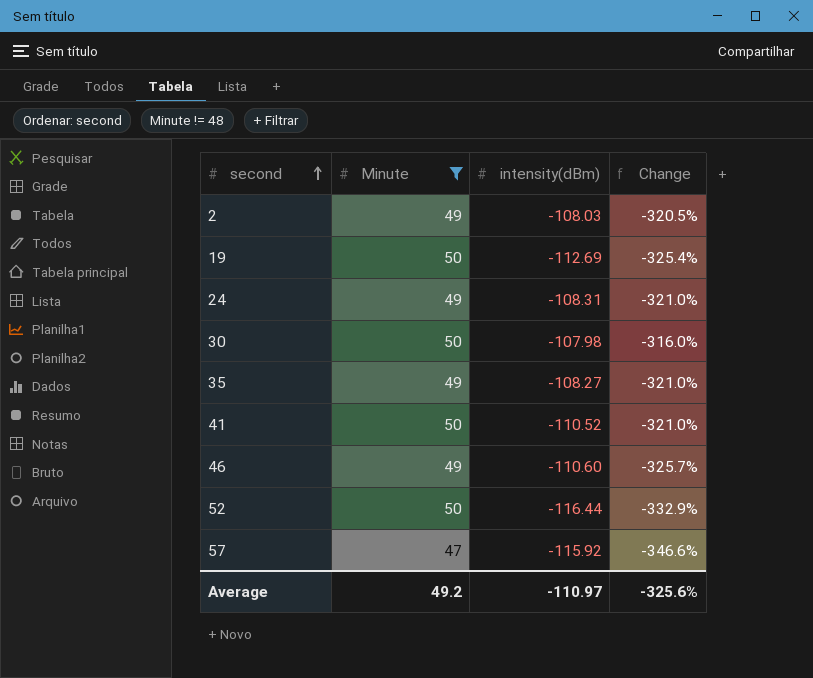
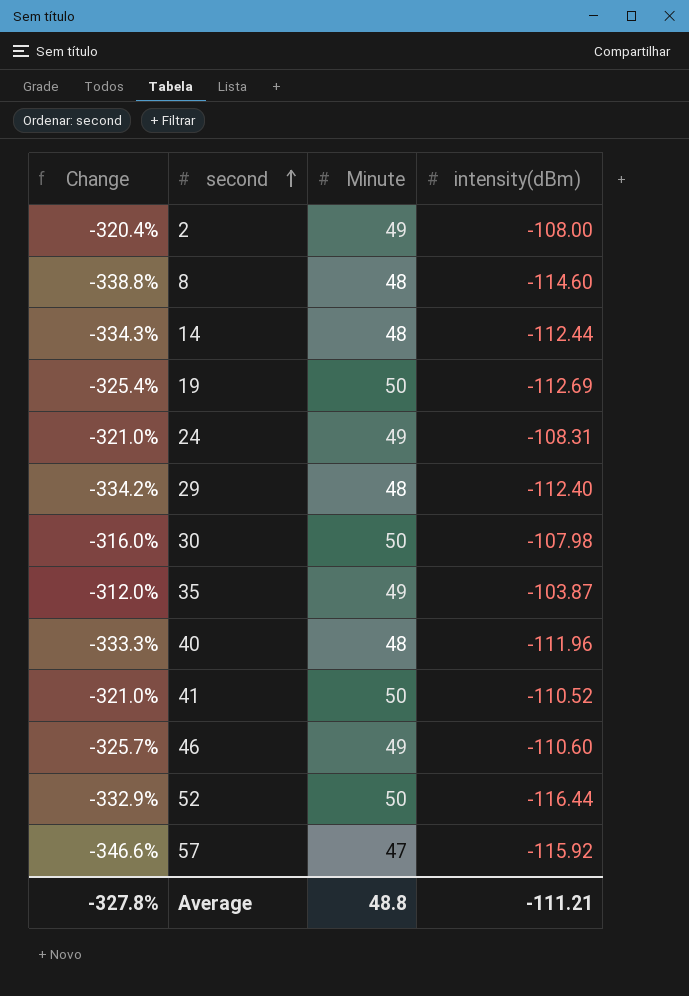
filter: Minute != 48 -> none
column Change | position: 4 -> 1
2 | Change: -320.5% -> -320.4%
2 | intensity(dBm): -108.03 -> -108.00
35 | Change: -321.0% -> -312.0%
35 | intensity(dBm): -108.27 -> -103.87
Average | Change: -325.6% -> -327.8%
Average | Minute: 49.2 -> 48.8
Average | intensity(dBm): -110.97 -> -111.21

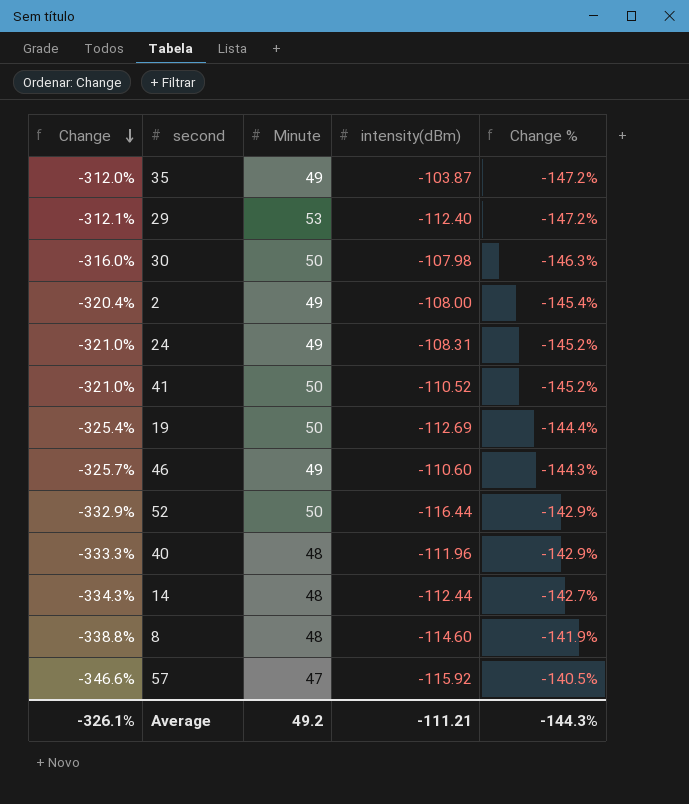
row order: second ascending -> Change descending
column Change % | formula: none -> ([Minute] - [intensity(dBm)]) / [intensity(dBm)]
29 | Change: -334.2% -> -312.1%
29 | Minute: 48 -> 53
Average | Change: -327.8% -> -326.1%
Average | Minute: 48.8 -> 49.2

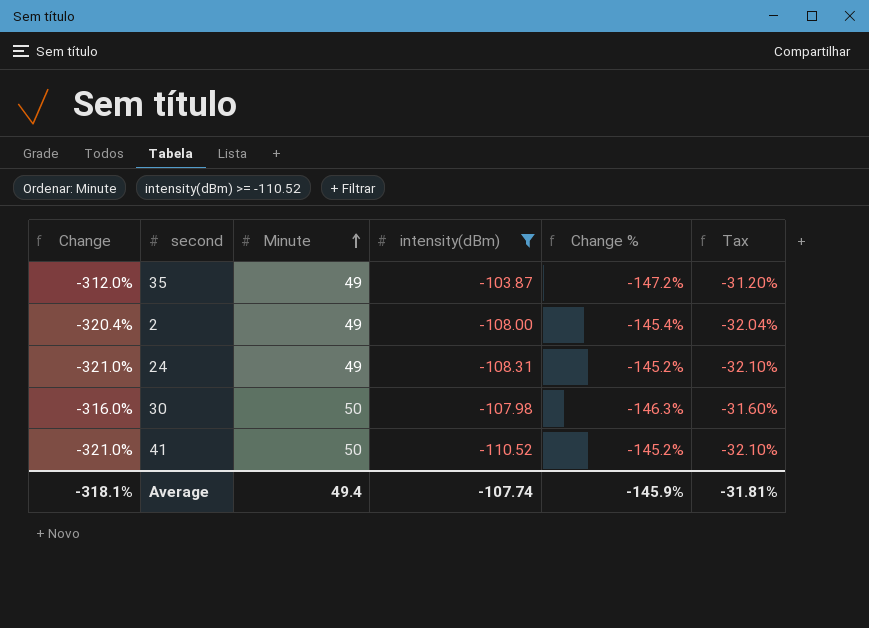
filter: none -> intensity(dBm) >= -110.52
row order: Change descending -> Minute ascending
column Tax | formula: none -> [Change] * 0.1
Average | Change: -326.1% -> -318.1%
Average | Minute: 49.2 -> 49.4
Average | intensity(dBm): -111.21 -> -107.74
Average | Change %: -144.3% -> -145.9%

